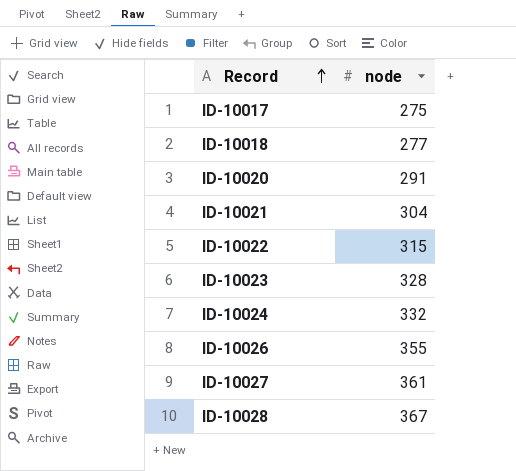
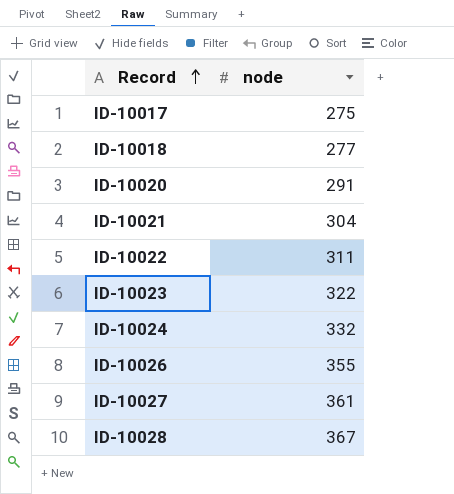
ID-10022 | node: 315 -> 311
ID-10023 | node: 328 -> 322

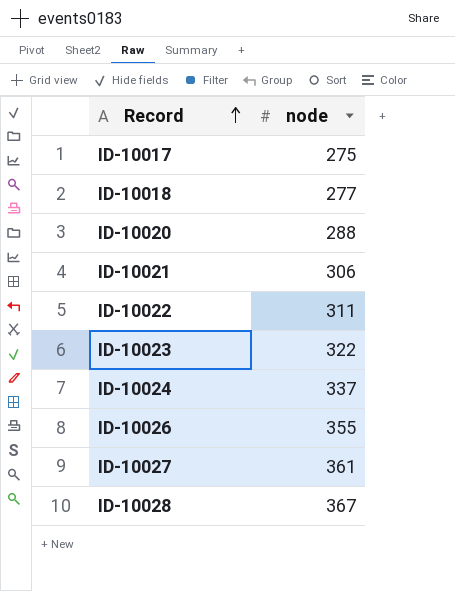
ID-10020 | node: 291 -> 288
ID-10021 | node: 304 -> 306
ID-10024 | node: 332 -> 337

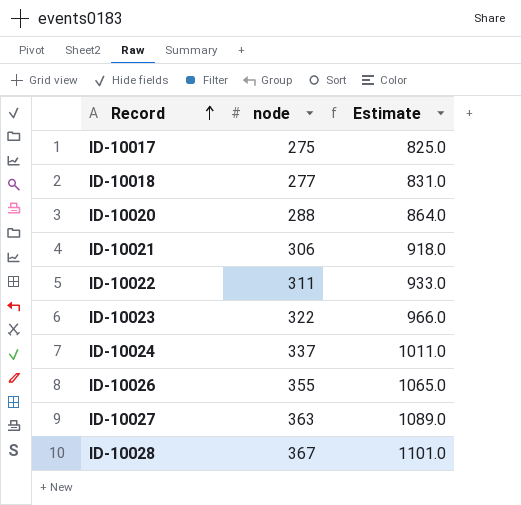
column Estimate | formula: none -> [node] * 3
ID-10027 | node: 361 -> 363

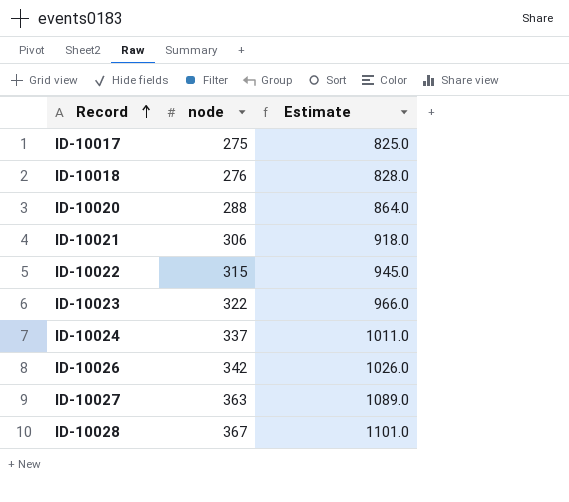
ID-10018 | node: 277 -> 276
ID-10018 | Estimate: 831.0 -> 828.0
ID-10022 | node: 311 -> 315
ID-10022 | Estimate: 933.0 -> 945.0
ID-10026 | node: 355 -> 342
ID-10026 | Estimate: 1065.0 -> 1026.0

